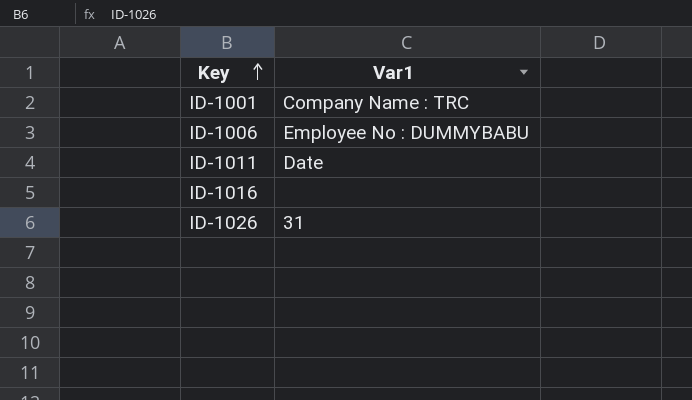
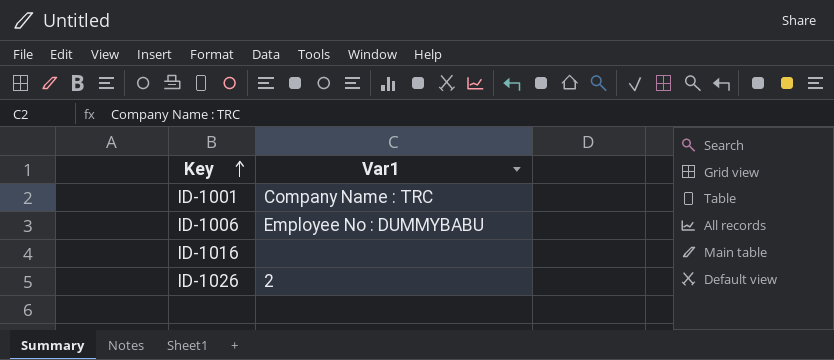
row ID-1011: Date -> none
ID-1026 | Var1: 31 -> 2

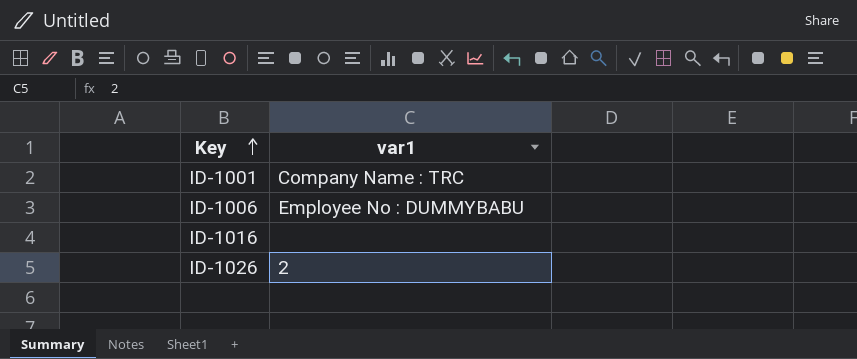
column name: Var1 -> var1

